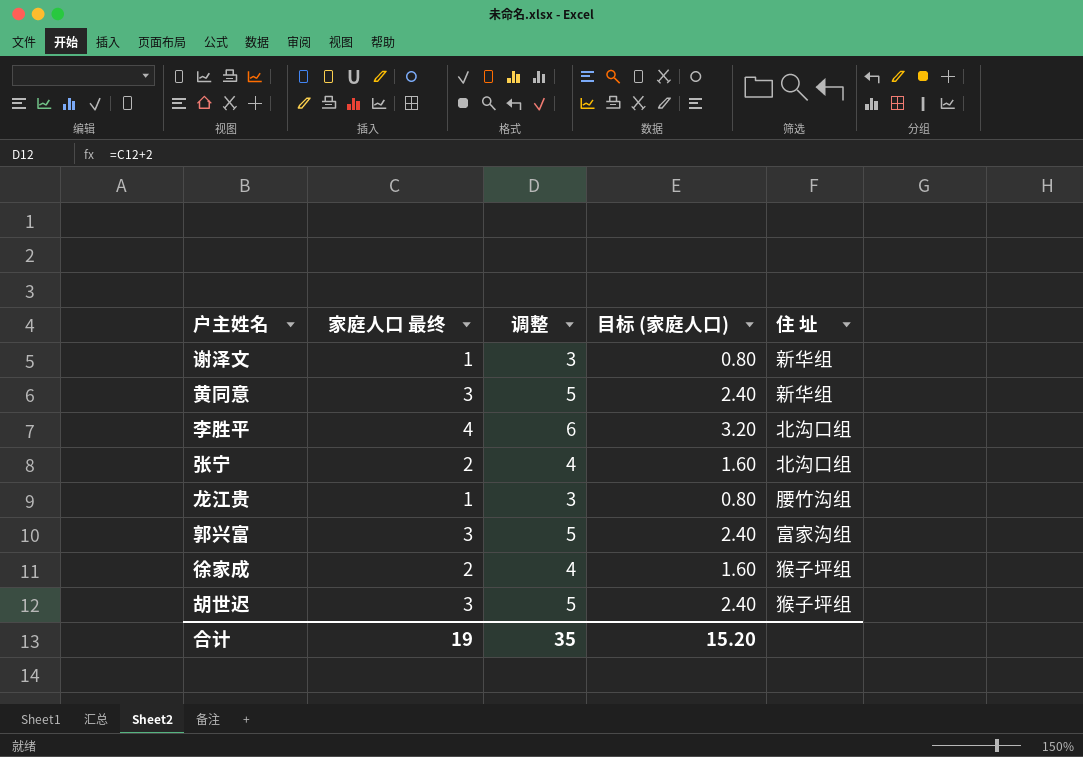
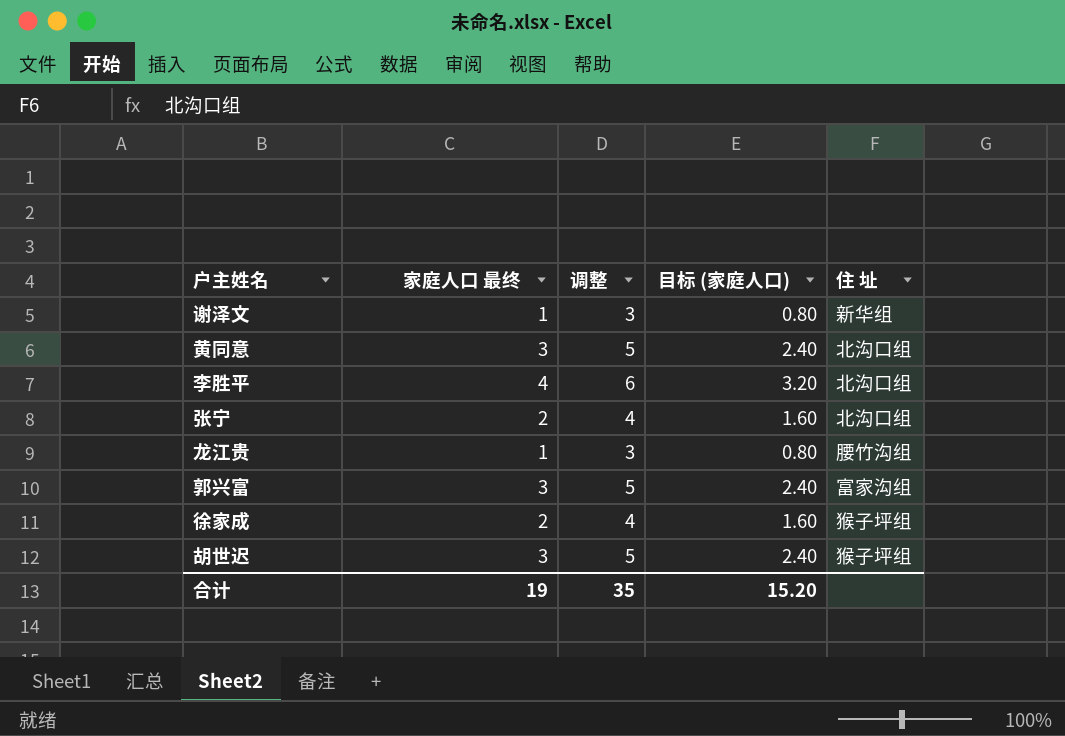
黄同意 | 住 址: 新华组 -> 北沟口组

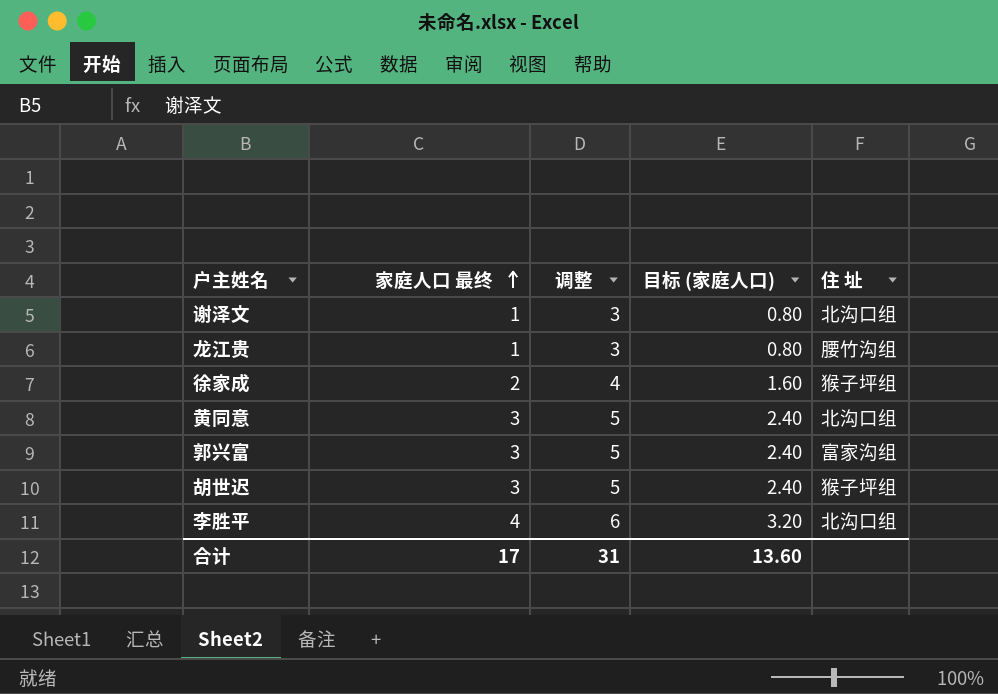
row order: none -> 家庭人口 最终 ascending
row 张宁: 2 | 4 | 1.60 | 北沟口组 -> none
谢泽文 | 住 址: 新华组 -> 北沟口组
合计 | 家庭人口 最终: 19 -> 17
合计 | 调整: 35 -> 31
合计 | 目标 (家庭人口): 15.20 -> 13.60

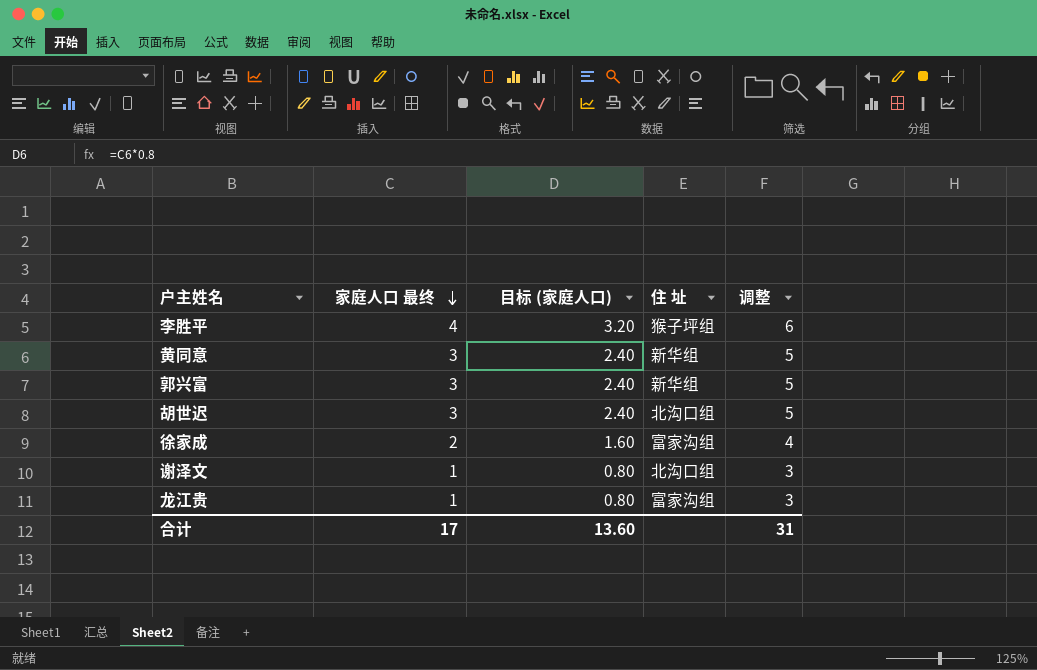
row order: 家庭人口 最终 ascending -> 家庭人口 最终 descending
column 调整 | position: 3 -> 5
李胜平 | 住 址: 北沟口组 -> 猴子坪组
黄同意 | 住 址: 北沟口组 -> 新华组
郭兴富 | 住 址: 富家沟组 -> 新华组
胡世迟 | 住 址: 猴子坪组 -> 北沟口组
徐家成 | 住 址: 猴子坪组 -> 富家沟组
龙江贵 | 住 址: 腰竹沟组 -> 富家沟组

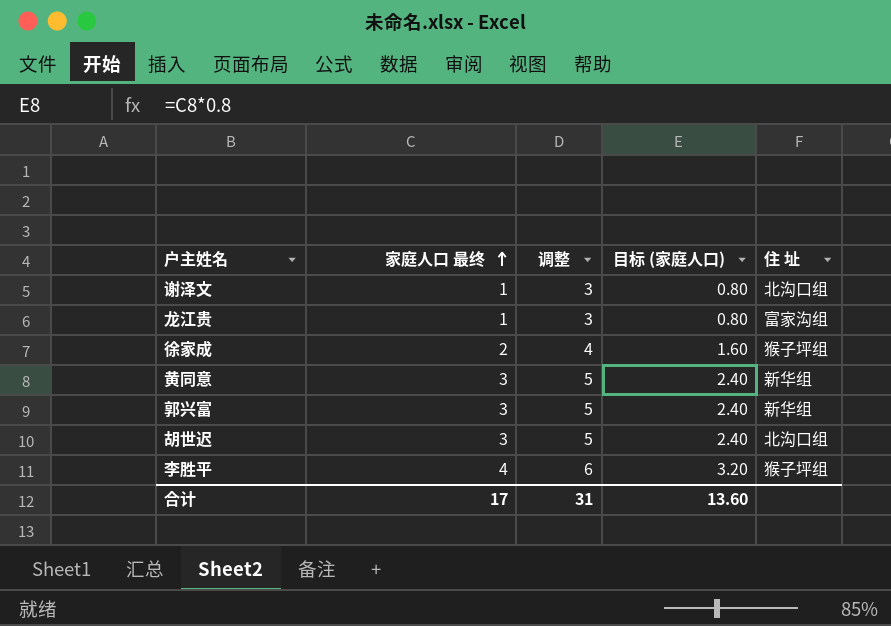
row order: 家庭人口 最终 descending -> 家庭人口 最终 ascending
column 调整 | position: 5 -> 3
徐家成 | 住 址: 富家沟组 -> 猴子坪组

